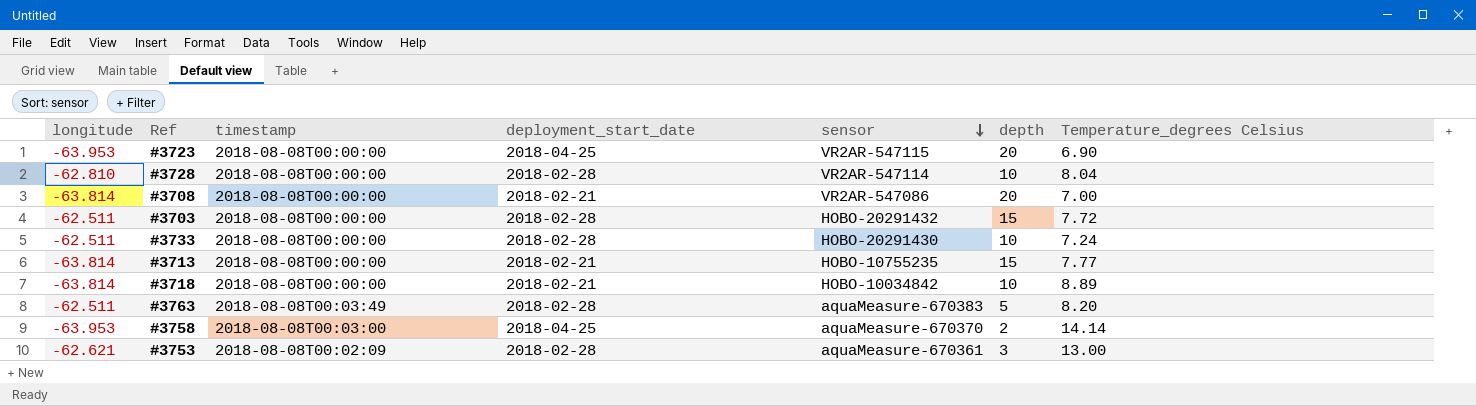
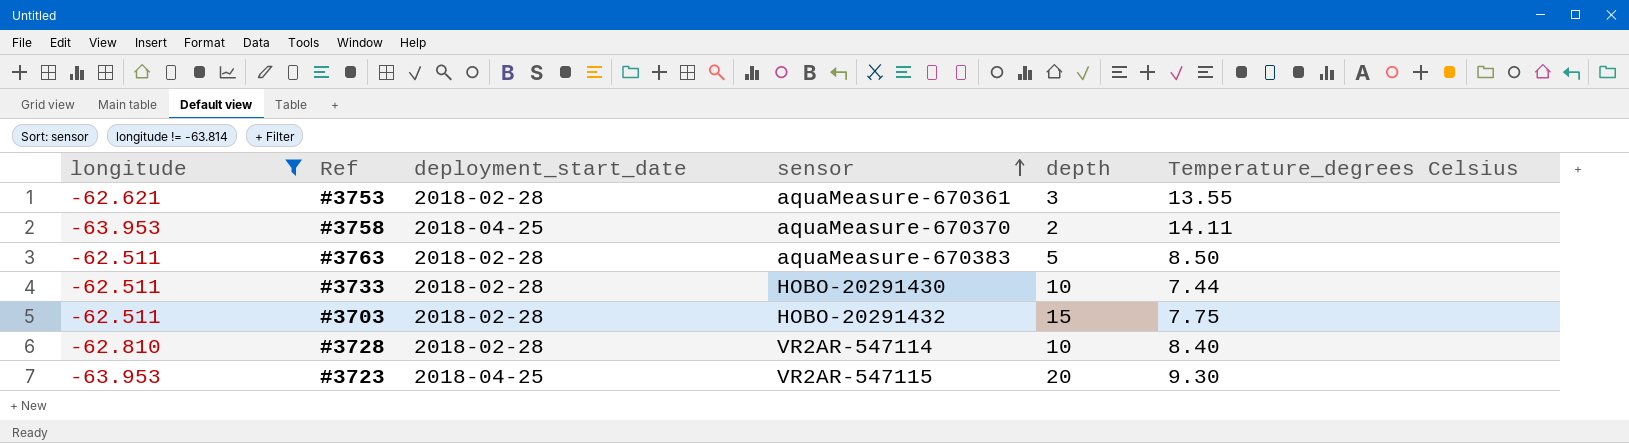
filter: none -> longitude != -63.814
row order: sensor descending -> sensor ascending
column timestamp | position: 3 -> none
#3753 | Temperature_degrees Celsius: 13.00 -> 13.55
#3758 | Temperature_degrees Celsius: 14.14 -> 14.11
#3763 | Temperature_degrees Celsius: 8.20 -> 8.50
#3733 | Temperature_degrees Celsius: 7.24 -> 7.44
#3703 | Temperature_degrees Celsius: 7.72 -> 7.75
#3728 | Temperature_degrees Celsius: 8.04 -> 8.40
#3723 | Temperature_degrees Celsius: 6.90 -> 9.30

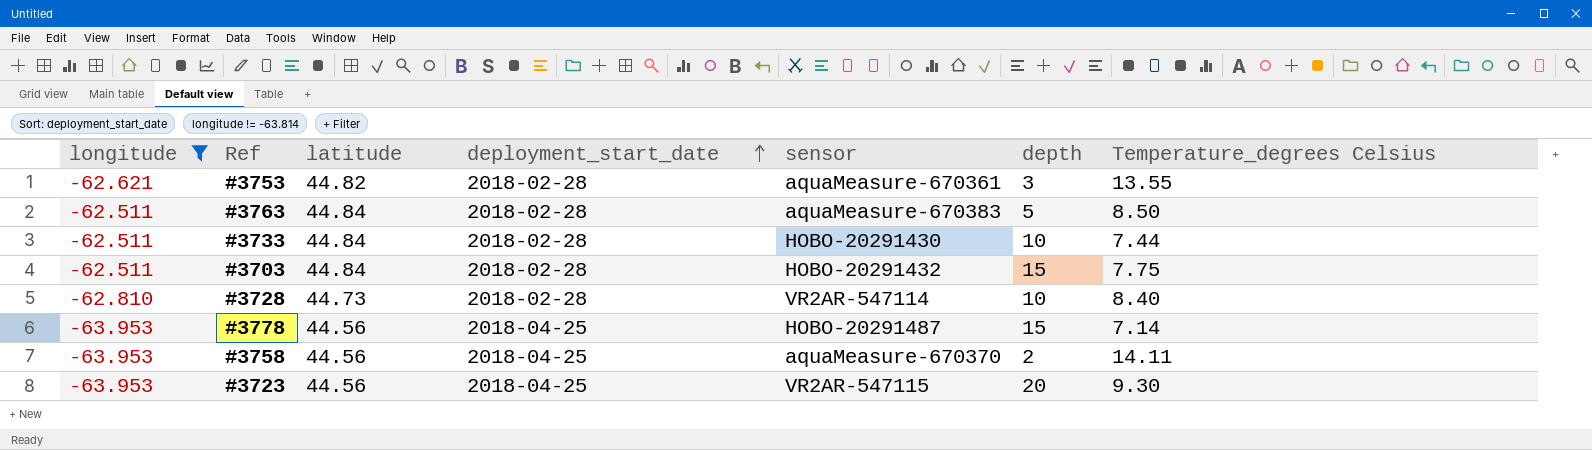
row order: sensor ascending -> deployment_start_date ascending
column latitude | position: none -> 3
row #3778: none -> -63.953 | 44.56 | 2018-04-25 | HOBO-20291487 | 15 | 7.14

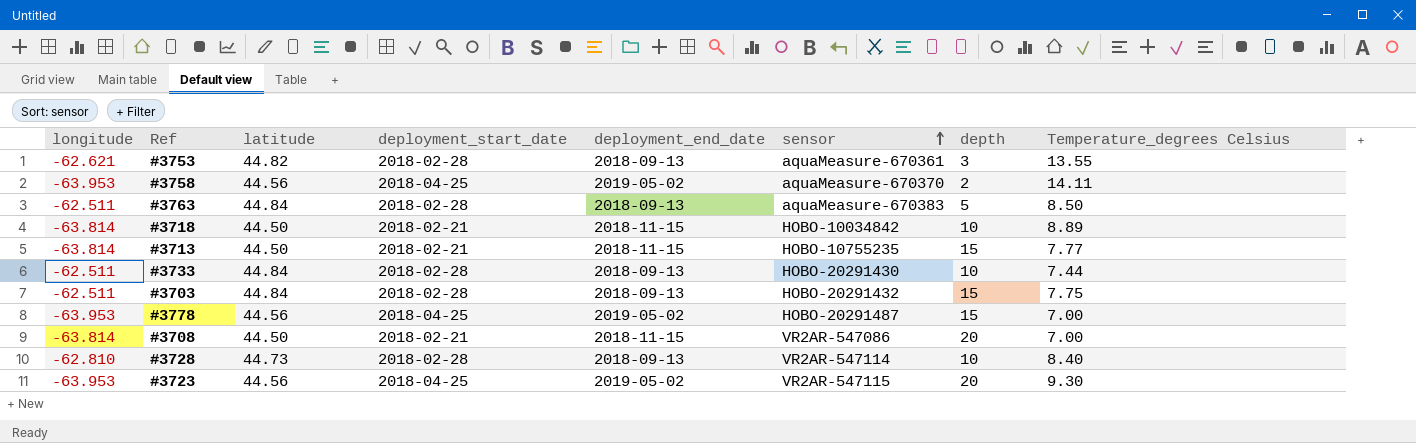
filter: longitude != -63.814 -> none
row order: deployment_start_date ascending -> sensor ascending
column deployment_end_date | position: none -> 5
#3778 | Temperature_degrees Celsius: 7.14 -> 7.00

